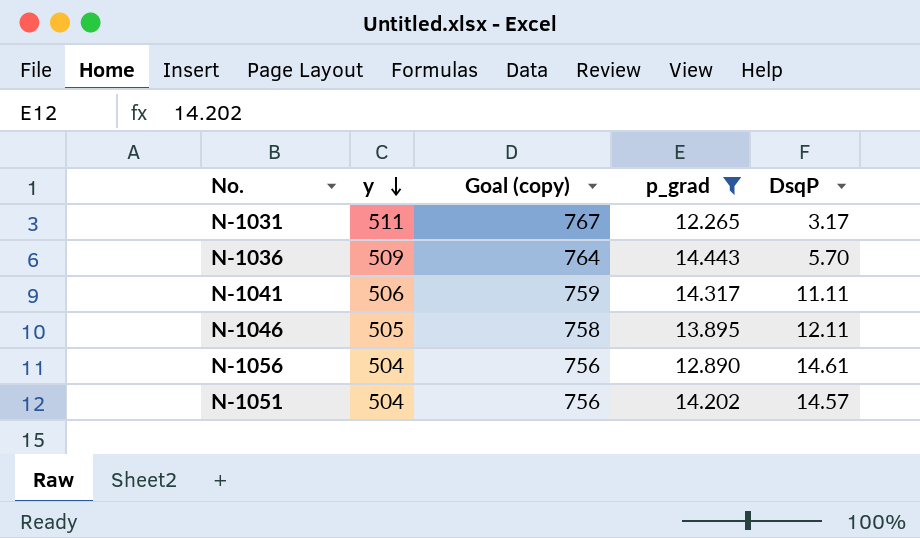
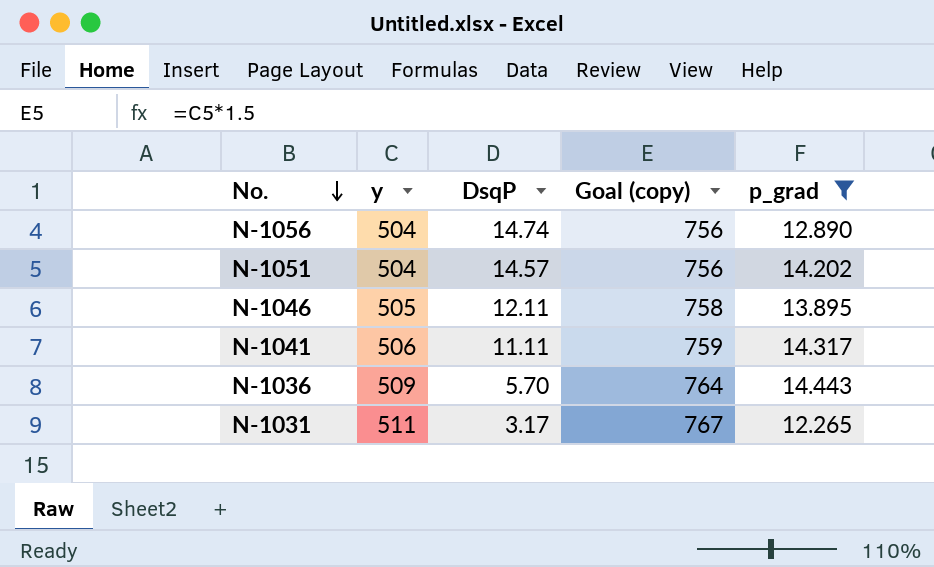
row order: y descending -> No. descending
column DsqP | position: 5 -> 3
N-1056 | DsqP: 14.61 -> 14.74

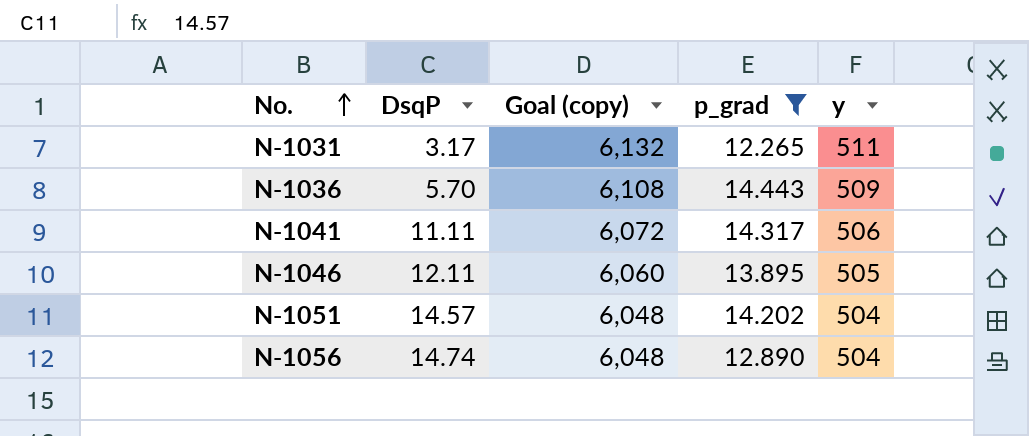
row order: No. descending -> No. ascending
column Goal (copy) | formula: [y] * 1.5 -> [y] * 12
column y | position: 2 -> 5

